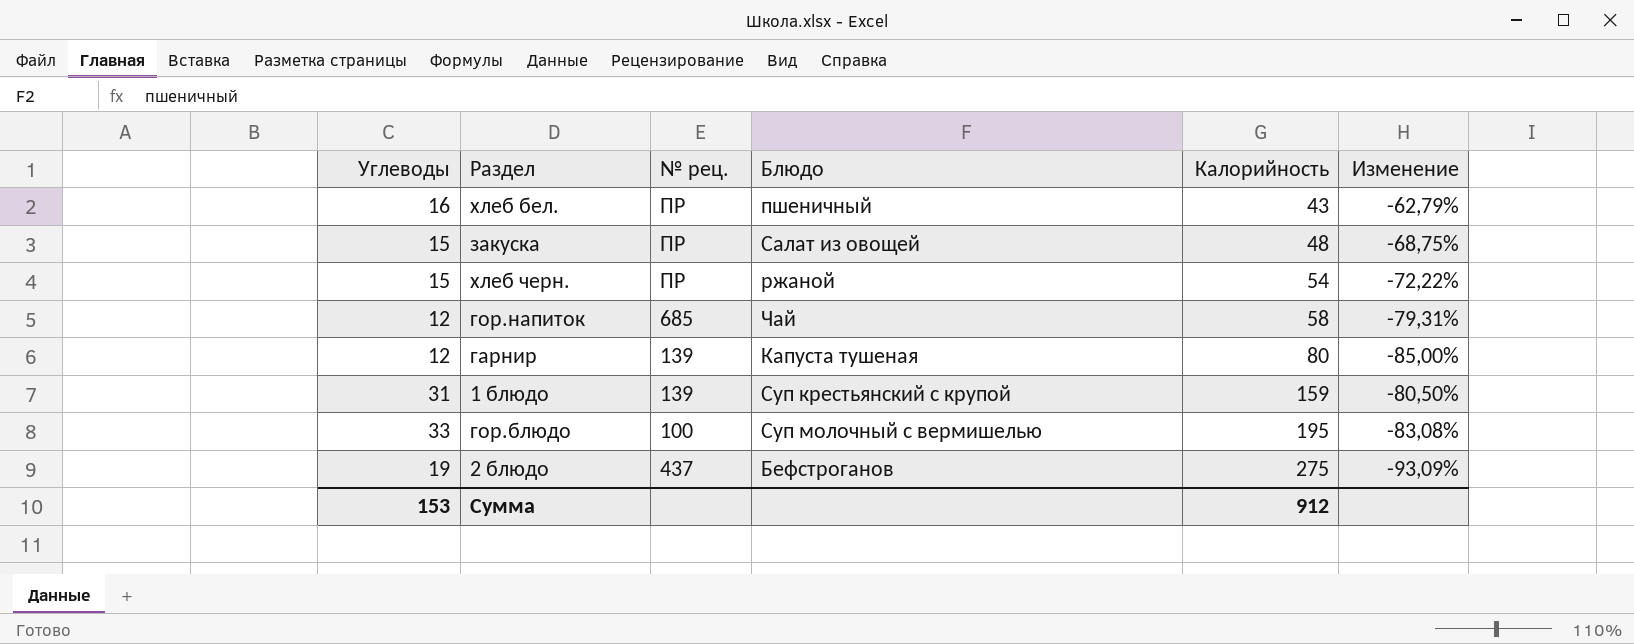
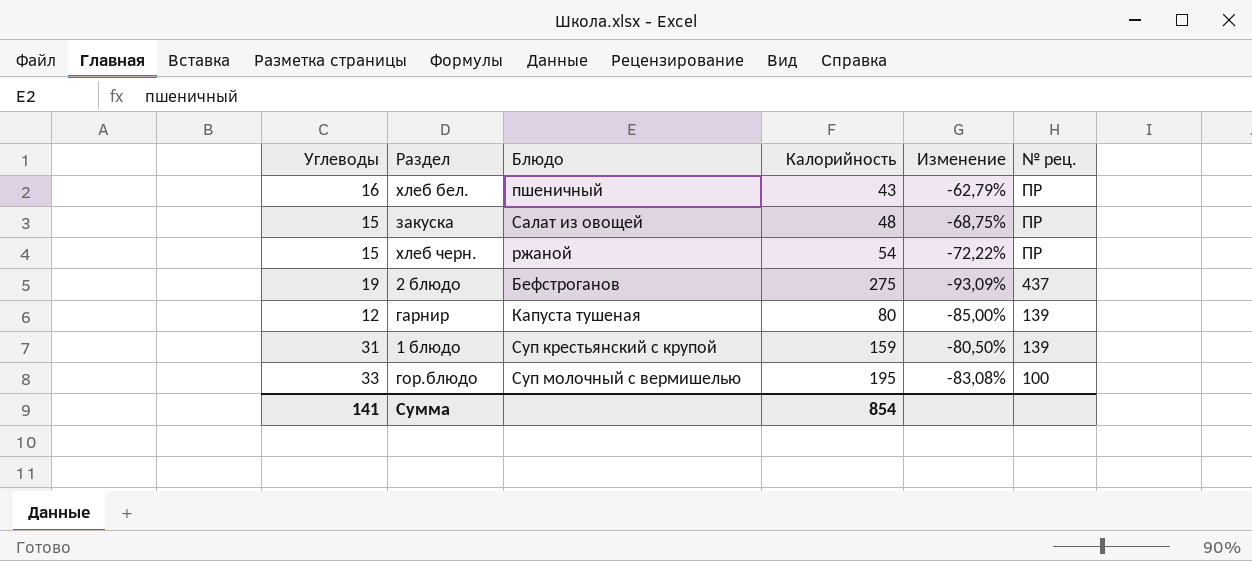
row order: Калорийность ascending -> № рец. descending
column № рец. | position: 3 -> 6
row гор.напиток: 12 | 685 | Чай | 58 | -79,31% -> none
Сумма | Углеводы: 153 -> 141
Сумма | Калорийность: 912 -> 854

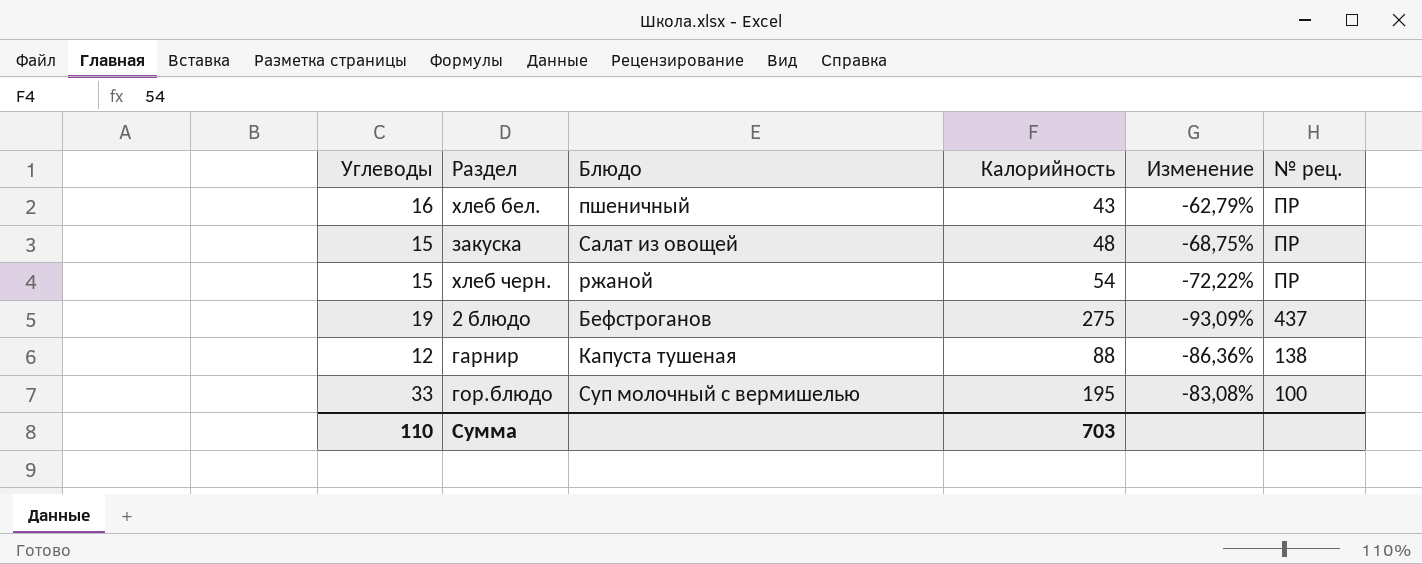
row 1 блюдо: 31 | Суп крестьянский с крупой | 159 | -80,50% | 139 -> none
гарнир | Калорийность: 80 -> 88
гарнир | Изменение: -85,00% -> -86,36%
гарнир | № рец.: 139 -> 138
Сумма | Углеводы: 141 -> 110
Сумма | Калорийность: 854 -> 703

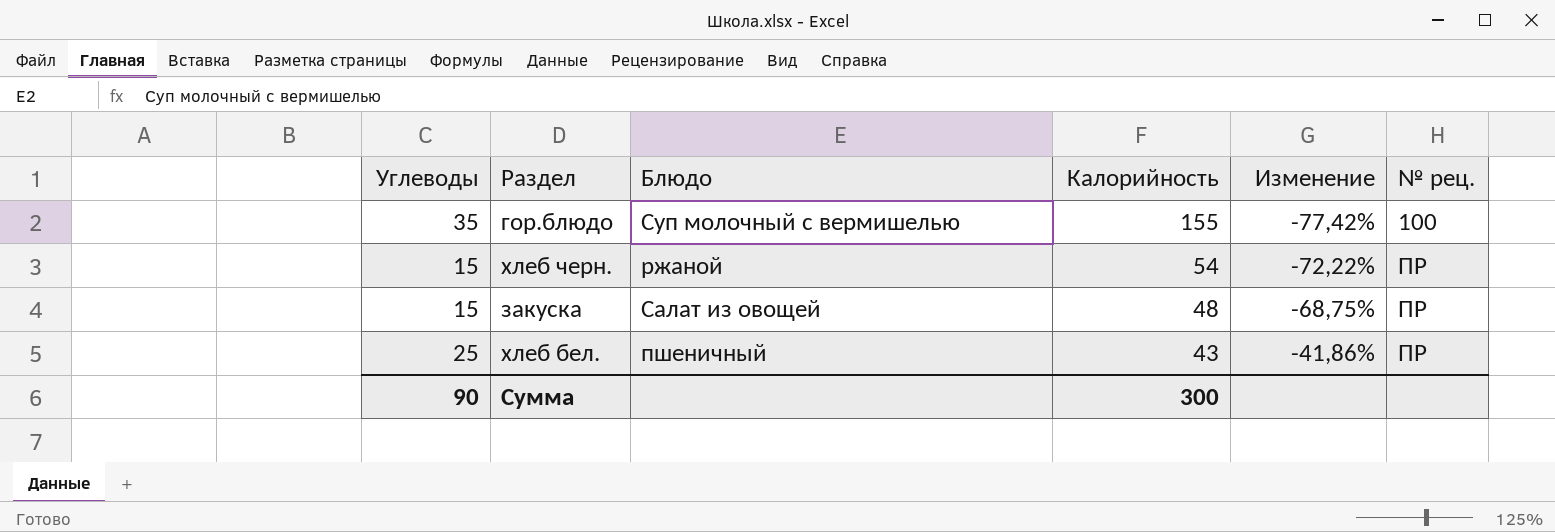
row order: № рец. descending -> Калорийность descending
row 2 блюдо: 19 | Бефстроганов | 275 | -93,09% | 437 -> none
row гарнир: 12 | Капуста тушеная | 88 | -86,36% | 138 -> none
гор.блюдо | Углеводы: 33 -> 35
гор.блюдо | Калорийность: 195 -> 155
гор.блюдо | Изменение: -83,08% -> -77,42%
хлеб бел. | Углеводы: 16 -> 25
хлеб бел. | Изменение: -62,79% -> -41,86%
Сумма | Углеводы: 110 -> 90
Сумма | Калорийность: 703 -> 300

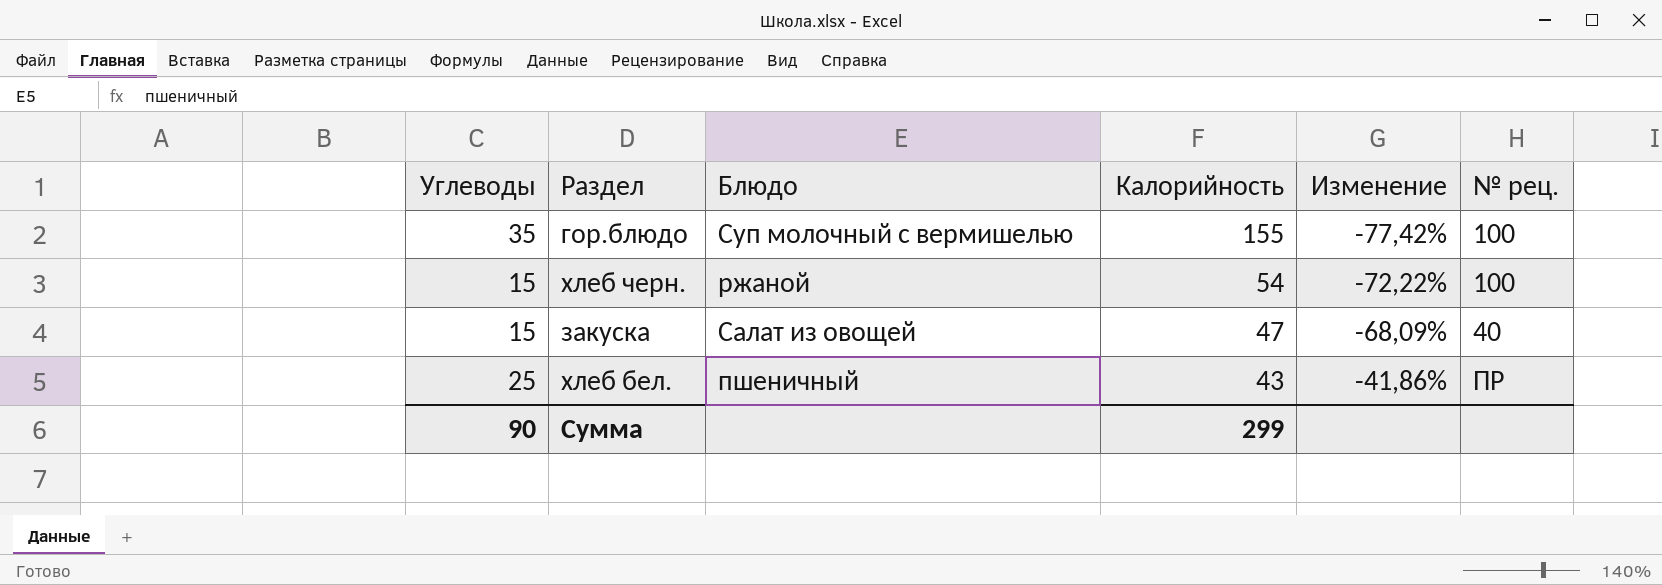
хлеб черн. | № рец.: ПР -> 100
закуска | Калорийность: 48 -> 47
закуска | Изменение: -68,75% -> -68,09%
закуска | № рец.: ПР -> 40
Сумма | Калорийность: 300 -> 299

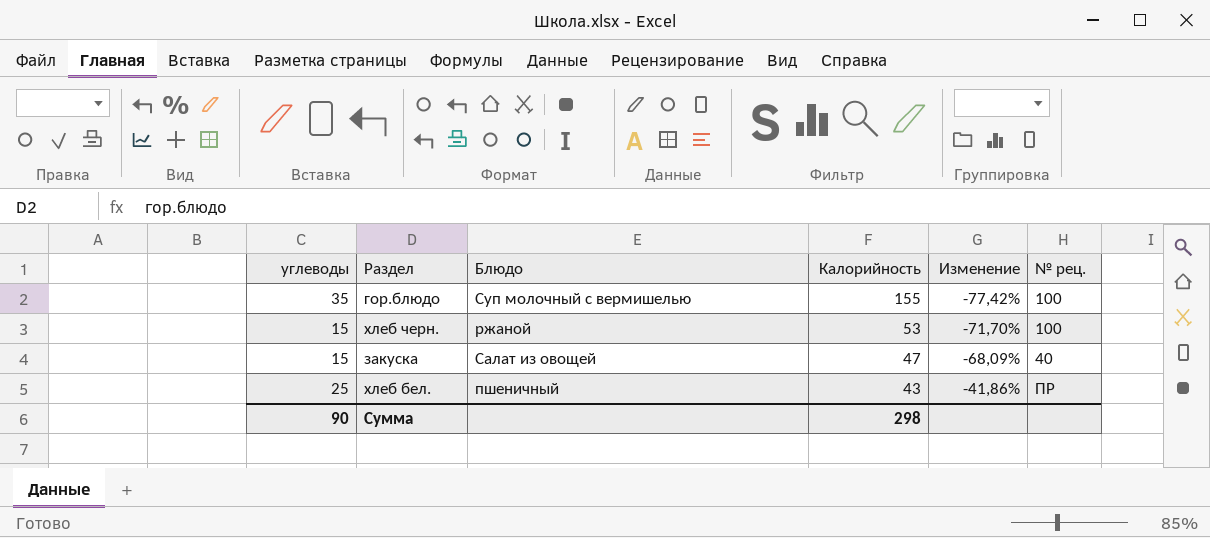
column name: Углеводы -> углеводы
хлеб черн. | Калорийность: 54 -> 53
хлеб черн. | Изменение: -72,22% -> -71,70%
Сумма | Калорийность: 299 -> 298

